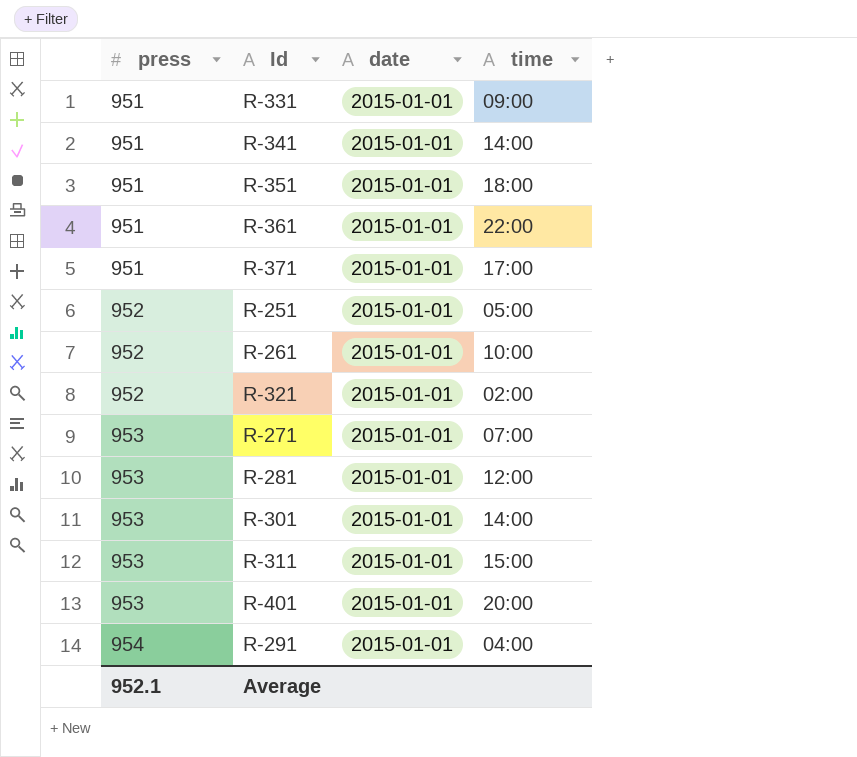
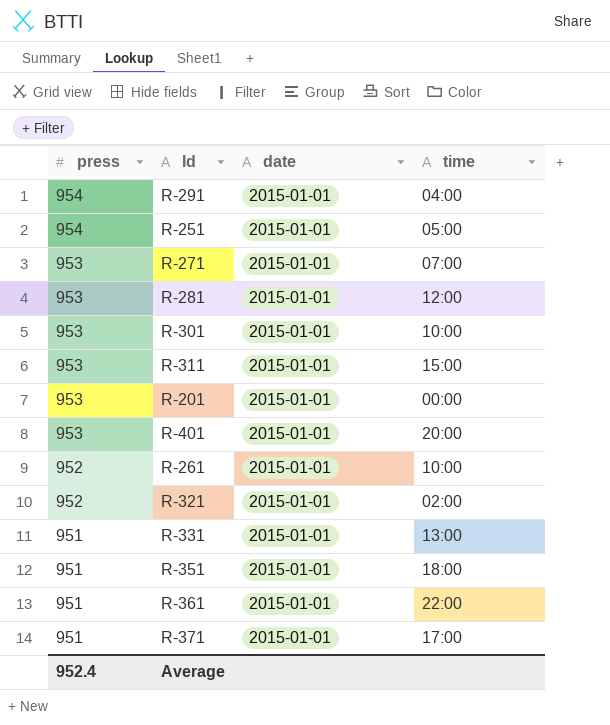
row order: press ascending -> press descending
row R-341: 951 | 2015-01-01 | 14:00 -> none
R-251 | press: 952 -> 954
R-301 | time: 14:00 -> 10:00
row R-201: none -> 953 | 2015-01-01 | 00:00
R-331 | time: 09:00 -> 13:00
Average | press: 952.1 -> 952.4

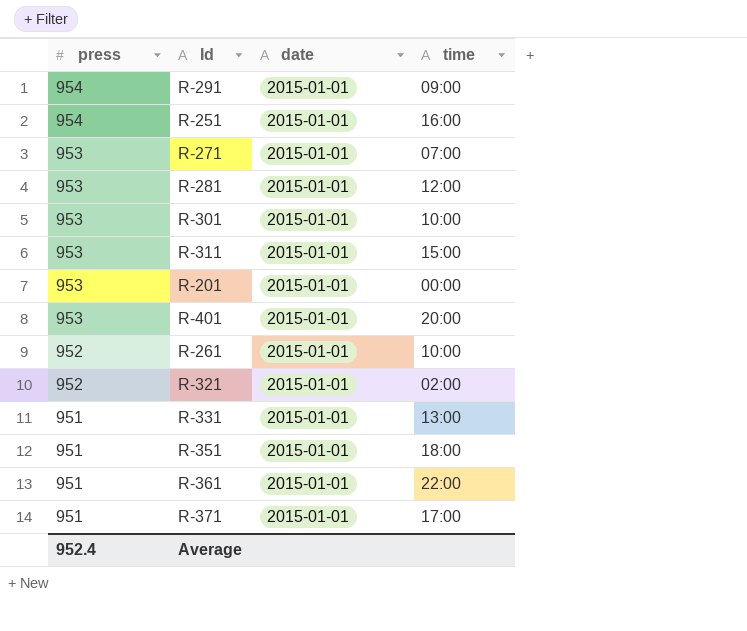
R-291 | time: 04:00 -> 09:00
R-251 | time: 05:00 -> 16:00

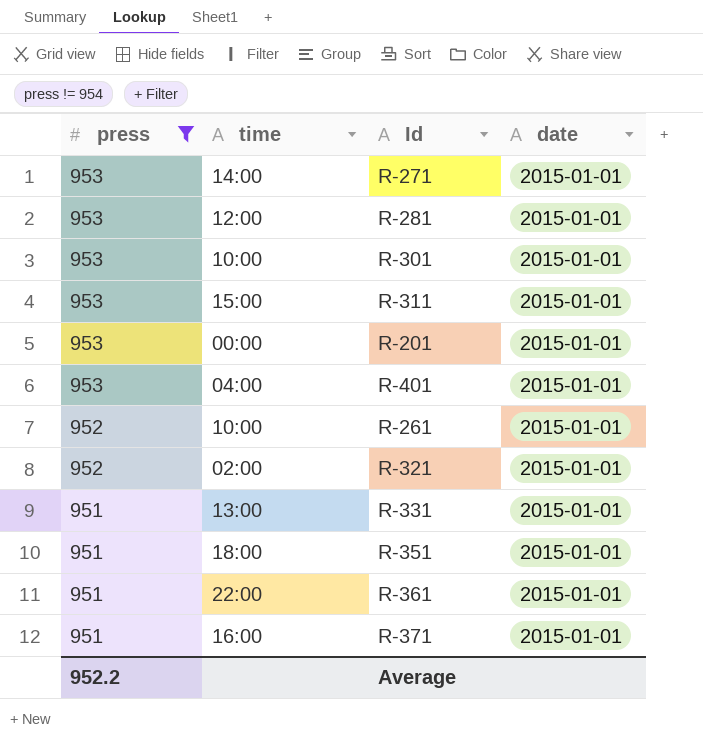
filter: none -> press != 954
column time | position: 4 -> 2
R-271 | time: 07:00 -> 14:00
R-401 | time: 20:00 -> 04:00
R-371 | time: 17:00 -> 16:00
Average | press: 952.4 -> 952.2

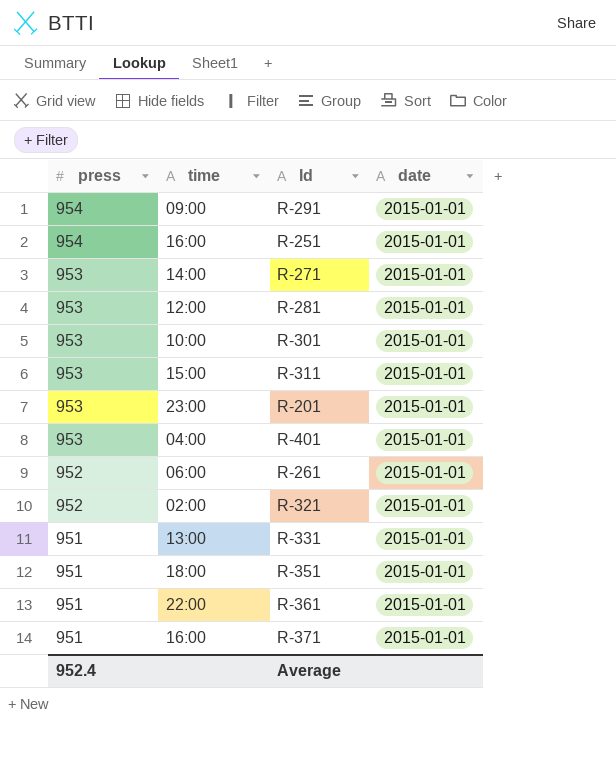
filter: press != 954 -> none
R-201 | time: 00:00 -> 23:00
R-261 | time: 10:00 -> 06:00
Average | press: 952.2 -> 952.4

